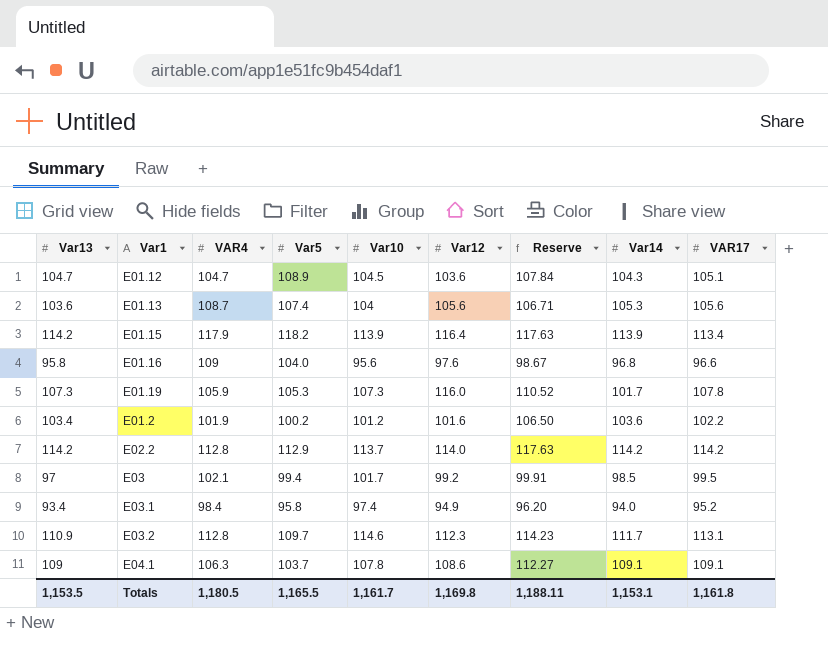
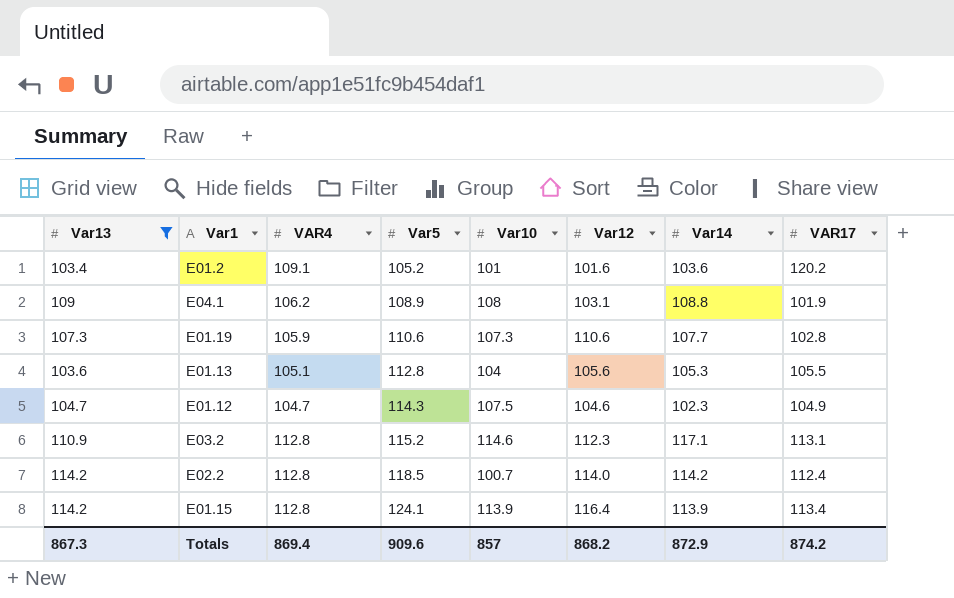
filter: none -> Var13 >= 103.4
row order: none -> Var5 ascending
column Reserve | formula: [Var13] * 1.03 -> none
E01.2 | VAR4: 101.9 -> 109.1
E01.2 | Var5: 100.2 -> 105.2
E01.2 | Var10: 101.2 -> 101
E01.2 | VAR17: 102.2 -> 120.2
E04.1 | VAR4: 106.3 -> 106.2
E04.1 | Var5: 103.7 -> 108.9
E04.1 | Var10: 107.8 -> 108
E04.1 | Var12: 108.6 -> 103.1
E04.1 | Var14: 109.1 -> 108.8
E04.1 | VAR17: 109.1 -> 101.9
E01.19 | Var5: 105.3 -> 110.6
E01.19 | Var12: 116.0 -> 110.6
E01.19 | Var14: 101.7 -> 107.7
E01.19 | VAR17: 107.8 -> 102.8
E01.13 | VAR4: 108.7 -> 105.1
E01.13 | Var5: 107.4 -> 112.8
E01.13 | VAR17: 105.6 -> 105.5
E01.12 | Var5: 108.9 -> 114.3
E01.12 | Var10: 104.5 -> 107.5
E01.12 | Var12: 103.6 -> 104.6
E01.12 | Var14: 104.3 -> 102.3
E01.12 | VAR17: 105.1 -> 104.9
E03.2 | Var5: 109.7 -> 115.2
E03.2 | Var14: 111.7 -> 117.1
E02.2 | Var5: 112.9 -> 118.5
E02.2 | Var10: 113.7 -> 100.7
E02.2 | VAR17: 114.2 -> 112.4
E01.15 | VAR4: 117.9 -> 112.8
E01.15 | Var5: 118.2 -> 124.1
Totals | Var13: 1,153.5 -> 867.3
Totals | VAR4: 1,180.5 -> 869.4
Totals | Var5: 1,165.5 -> 909.6
Totals | Var10: 1,161.7 -> 857
Totals | Var12: 1,169.8 -> 868.2
Totals | Var14: 1,153.1 -> 872.9
Totals | VAR17: 1,161.8 -> 874.2

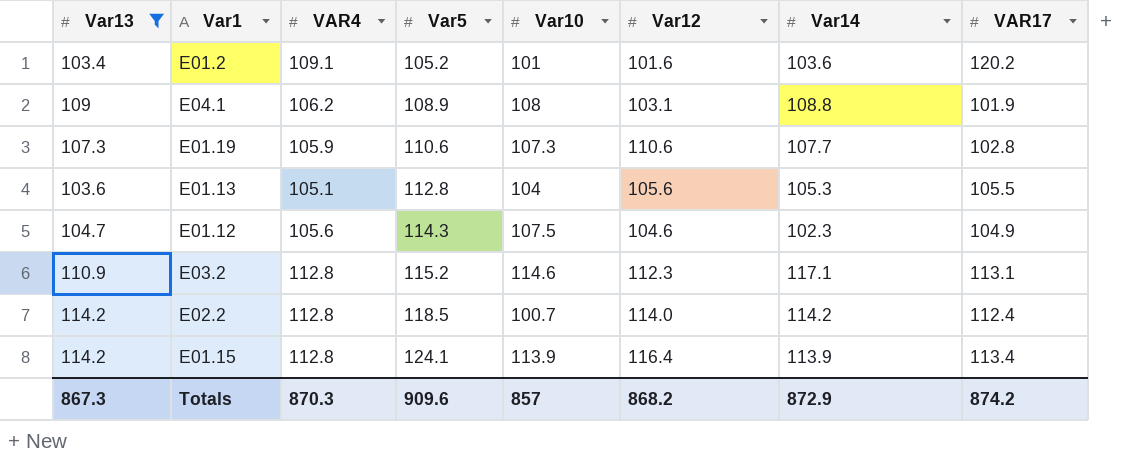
E01.12 | VAR4: 104.7 -> 105.6
Totals | VAR4: 869.4 -> 870.3

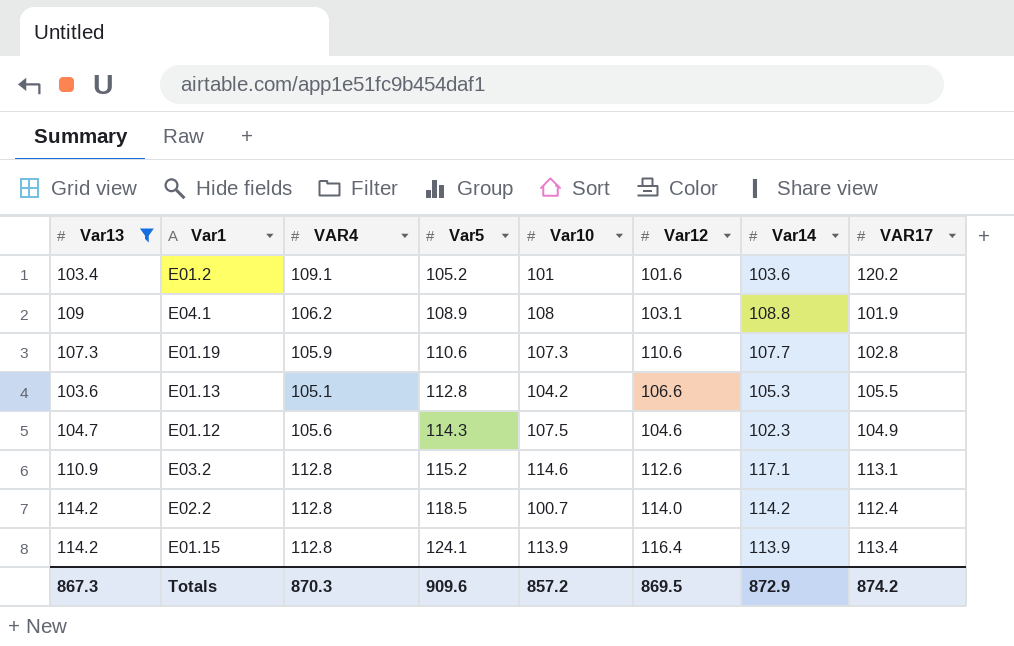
E01.13 | Var10: 104 -> 104.2
E01.13 | Var12: 105.6 -> 106.6
E03.2 | Var12: 112.3 -> 112.6
Totals | Var10: 857 -> 857.2
Totals | Var12: 868.2 -> 869.5

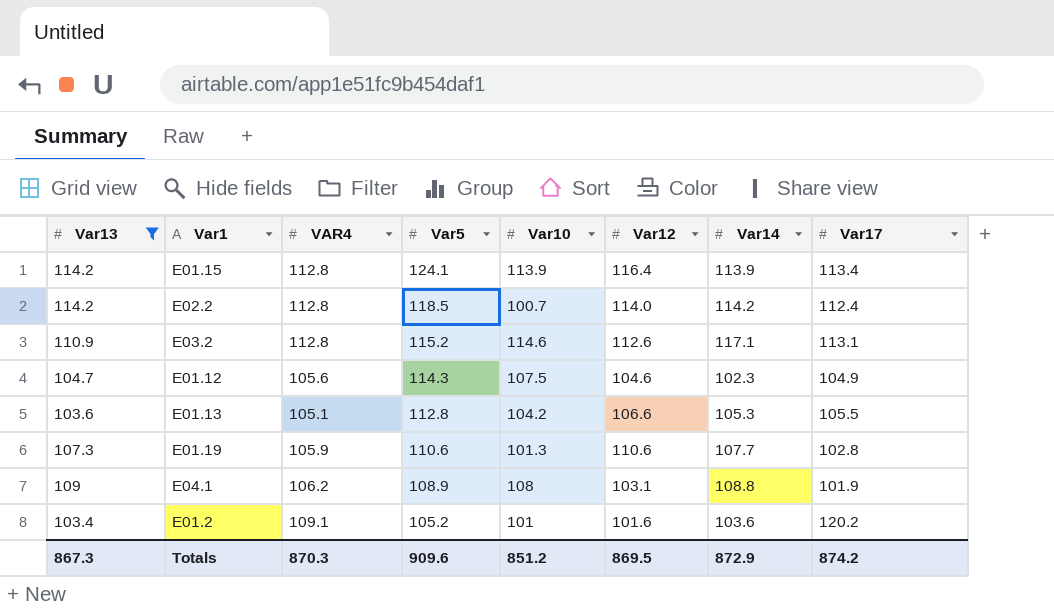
row order: Var5 ascending -> Var5 descending
column name: VAR17 -> Var17
E01.19 | Var10: 107.3 -> 101.3
Totals | Var10: 857.2 -> 851.2

